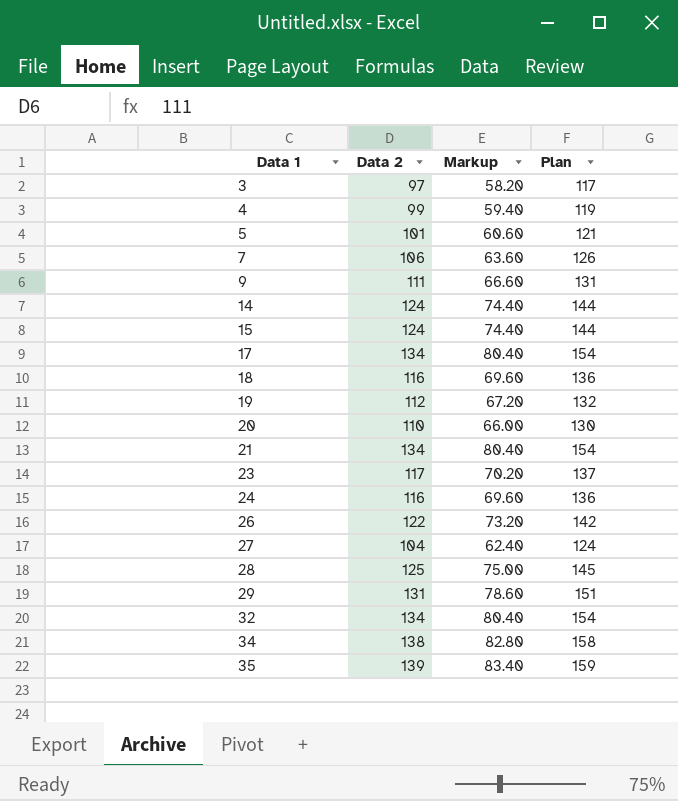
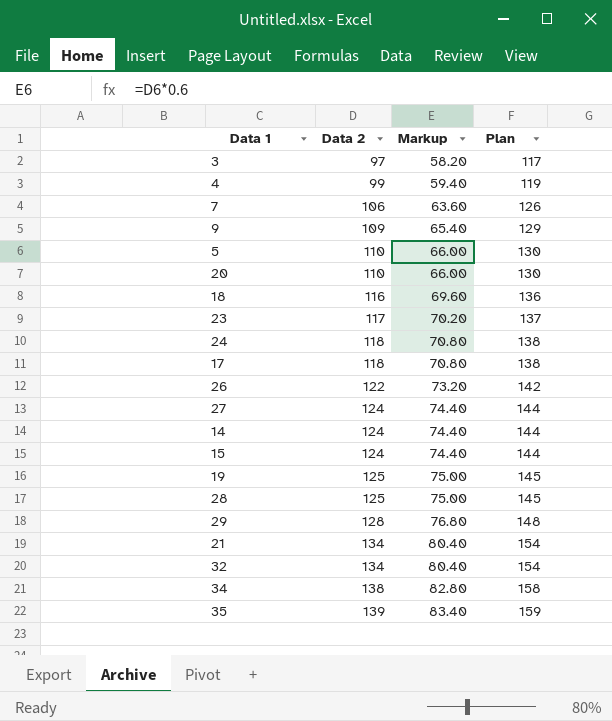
row order: Data 1 ascending -> Data 2 ascending
9 | Data 2: 111 -> 109
9 | Markup: 66.60 -> 65.40
9 | Plan: 131 -> 129
5 | Data 2: 101 -> 110
5 | Markup: 60.60 -> 66.00
5 | Plan: 121 -> 130
24 | Data 2: 116 -> 118
24 | Markup: 69.60 -> 70.80
24 | Plan: 136 -> 138
17 | Data 2: 134 -> 118
17 | Markup: 80.40 -> 70.80
17 | Plan: 154 -> 138
27 | Data 2: 104 -> 124
27 | Markup: 62.40 -> 74.40
27 | Plan: 124 -> 144
19 | Data 2: 112 -> 125
19 | Markup: 67.20 -> 75.00
19 | Plan: 132 -> 145
29 | Data 2: 131 -> 128
29 | Markup: 78.60 -> 76.80
29 | Plan: 151 -> 148

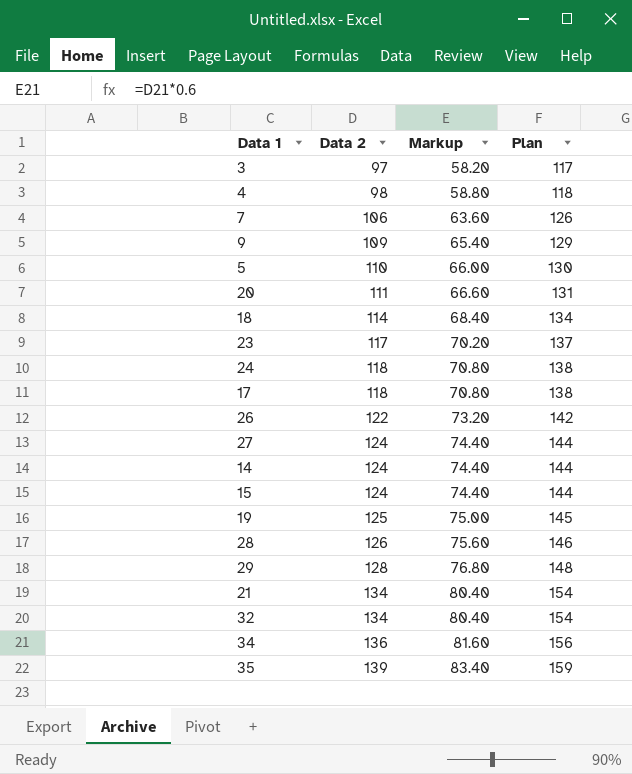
4 | Data 2: 99 -> 98
4 | Markup: 59.40 -> 58.80
4 | Plan: 119 -> 118
20 | Data 2: 110 -> 111
20 | Markup: 66.00 -> 66.60
20 | Plan: 130 -> 131
18 | Data 2: 116 -> 114
18 | Markup: 69.60 -> 68.40
18 | Plan: 136 -> 134
28 | Data 2: 125 -> 126
28 | Markup: 75.00 -> 75.60
28 | Plan: 145 -> 146
34 | Data 2: 138 -> 136
34 | Markup: 82.80 -> 81.60
34 | Plan: 158 -> 156

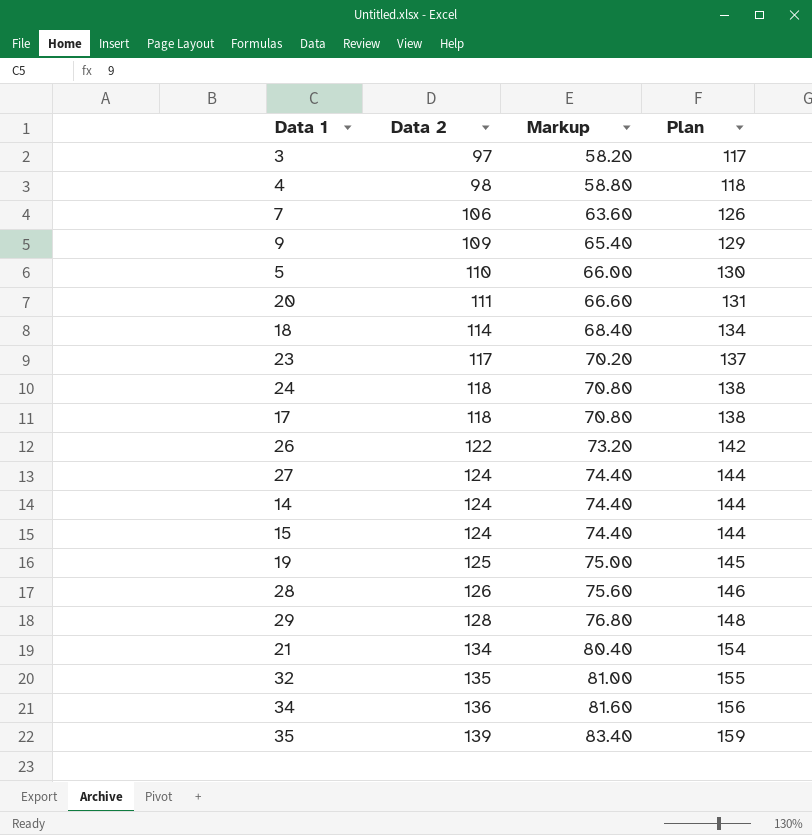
32 | Data 2: 134 -> 135
32 | Markup: 80.40 -> 81.00
32 | Plan: 154 -> 155

